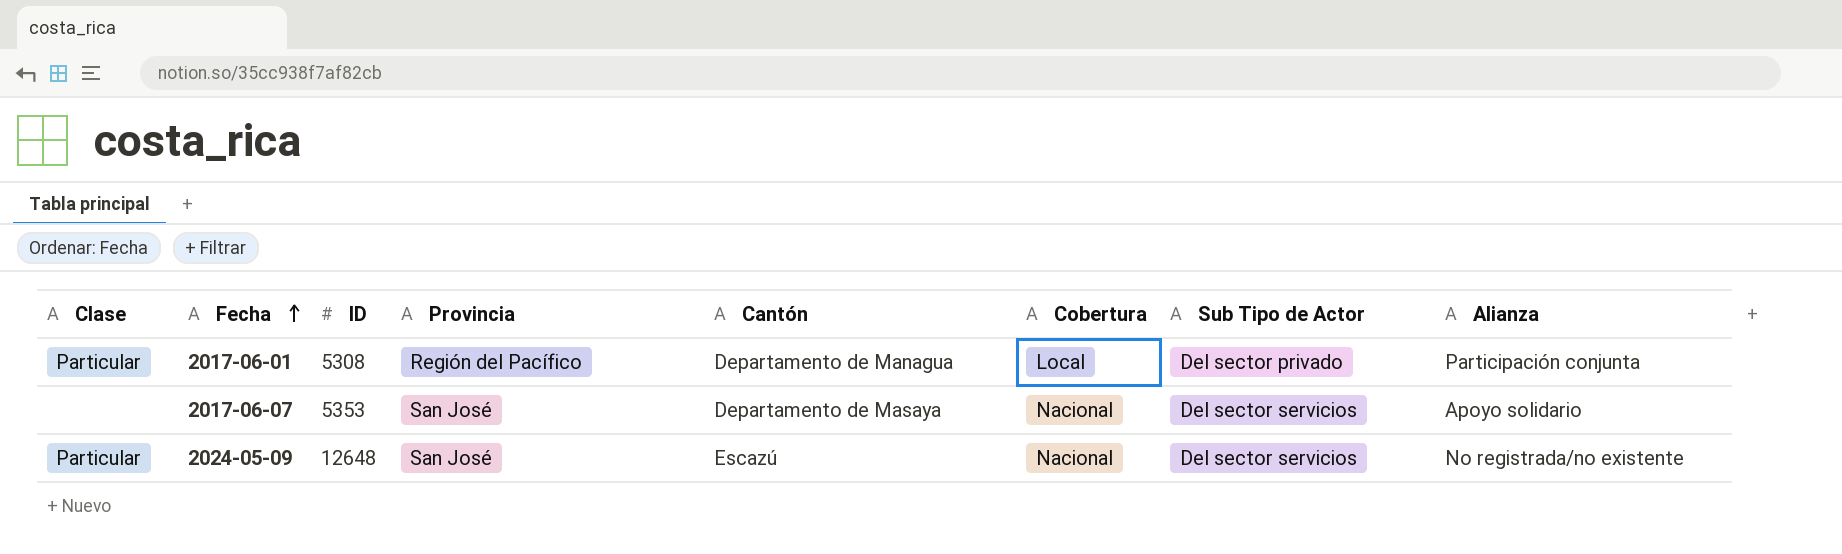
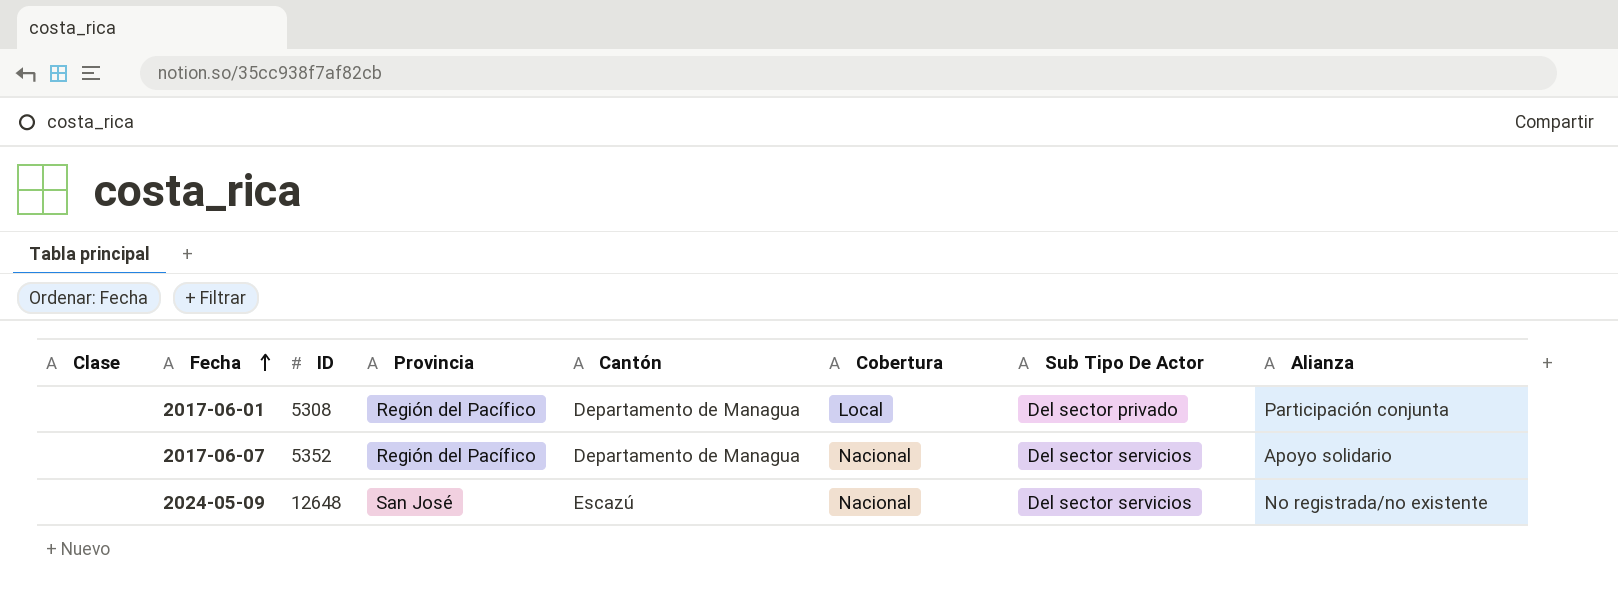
column name: Sub Tipo de Actor -> Sub Tipo De Actor
2017-06-01 | Clase: Particular -> none
2017-06-07 | ID: 5353 -> 5352
2017-06-07 | Provincia: San José -> Región del Pacífico
2017-06-07 | Cantón: Departamento de Masaya -> Departamento de Managua
2024-05-09 | Clase: Particular -> none

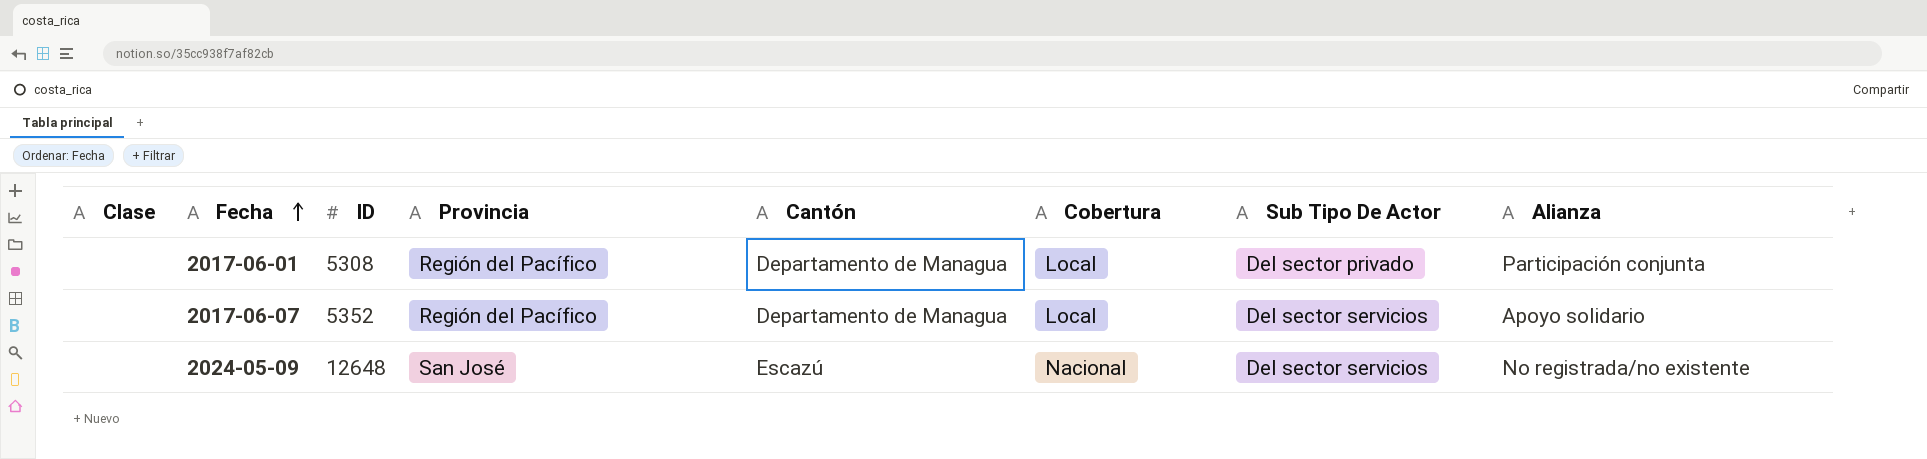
2017-06-07 | Cobertura: Nacional -> Local

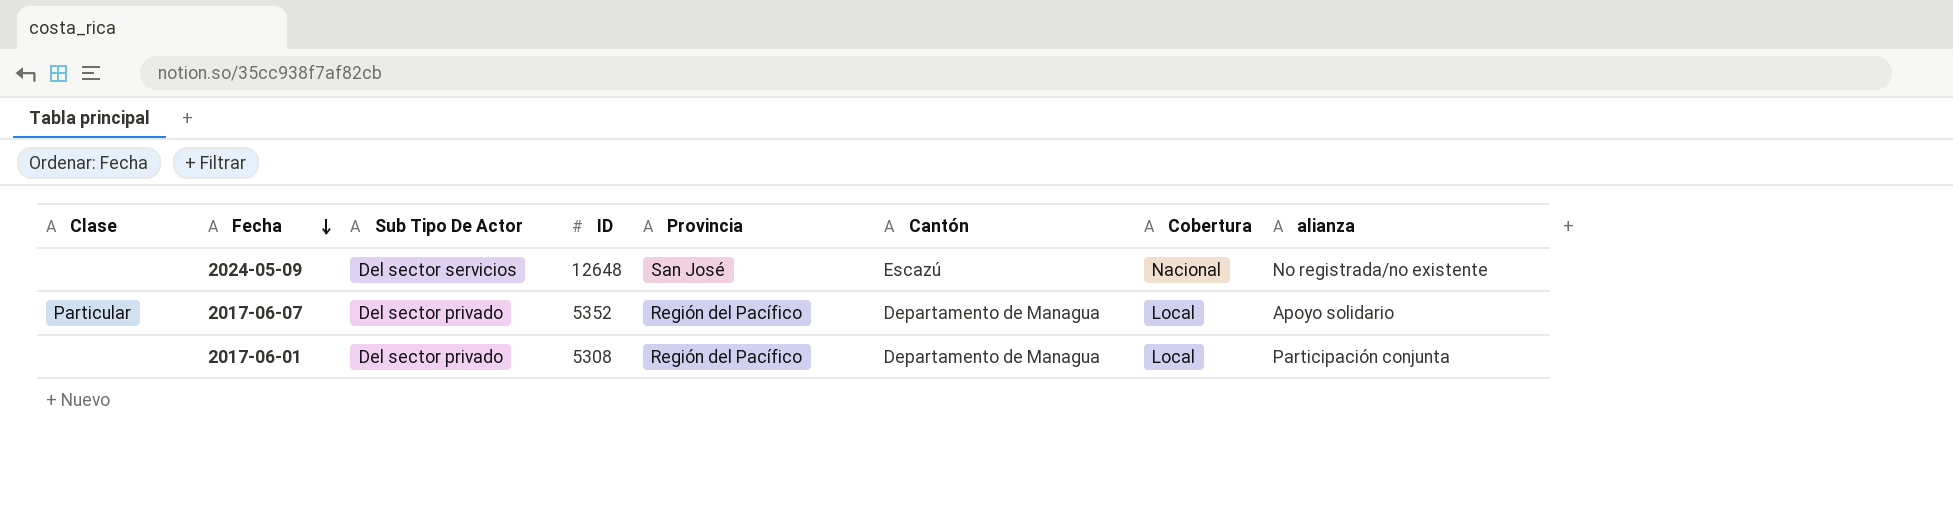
row order: Fecha ascending -> Fecha descending
column Sub Tipo De Actor | position: 7 -> 3
column name: Alianza -> alianza
2017-06-07 | Clase: none -> Particular
2017-06-07 | Sub Tipo De Actor: Del sector servicios -> Del sector privado

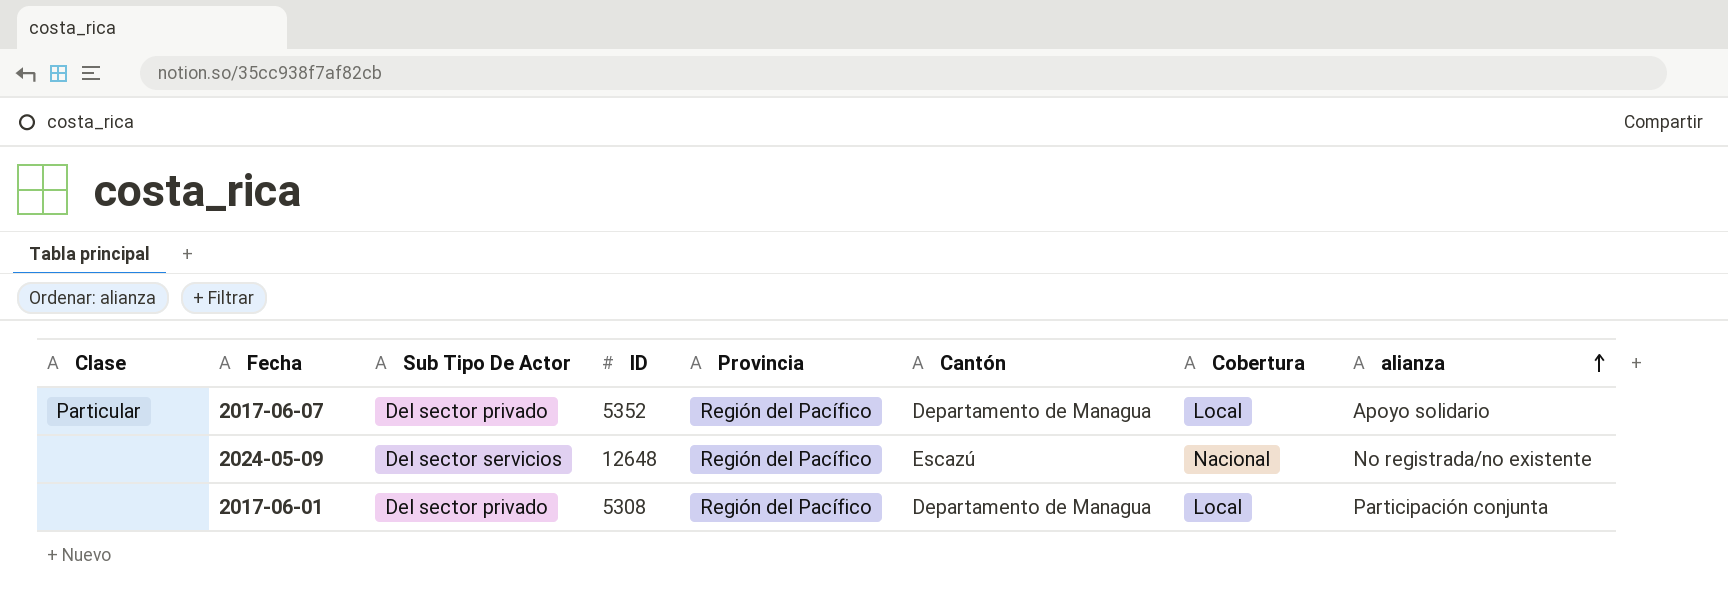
row order: Fecha descending -> alianza ascending
2024-05-09 | Provincia: San José -> Región del Pacífico

